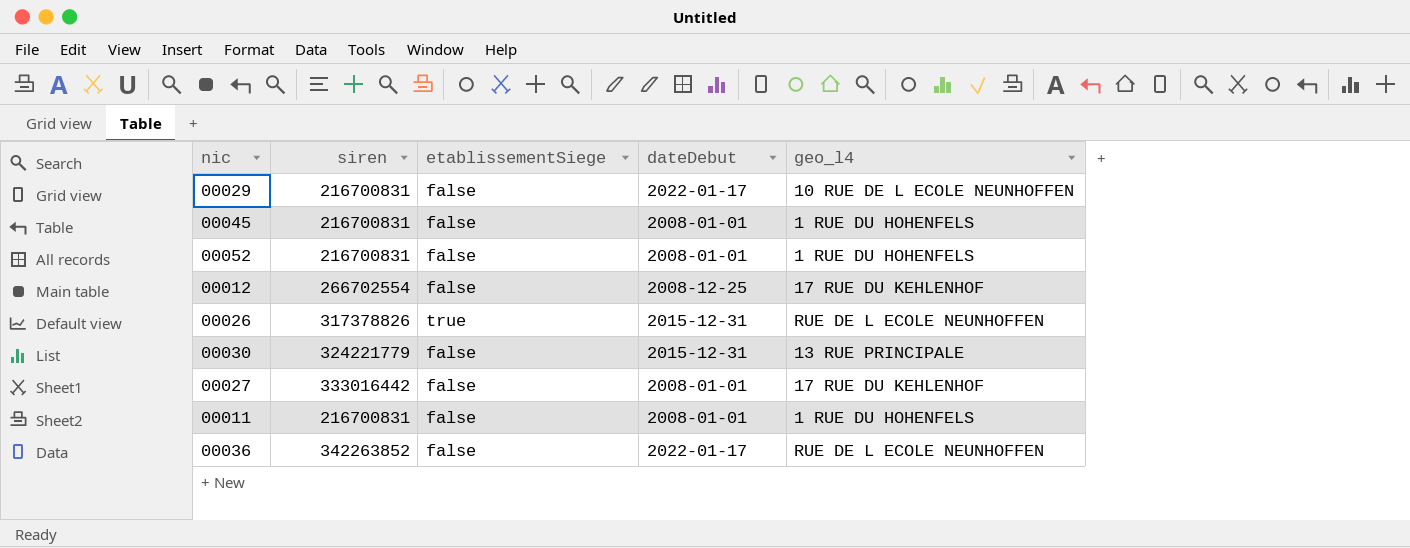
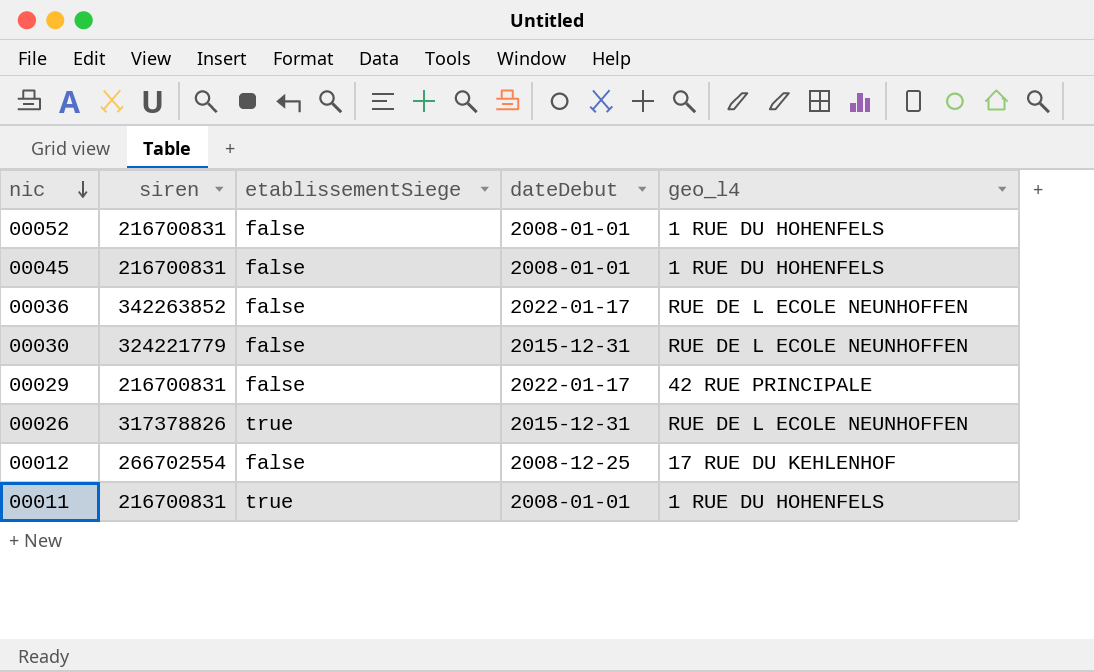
row order: none -> nic descending
row 00027: 333016442 | false | 2008-01-01 | 17 RUE DU KEHLENHOF -> none
00030 | geo_l4: 13 RUE PRINCIPALE -> RUE DE L ECOLE NEUNHOFFEN
00029 | geo_l4: 10 RUE DE L ECOLE NEUNHOFFEN -> 42 RUE PRINCIPALE
00011 | etablissementSiege: false -> true

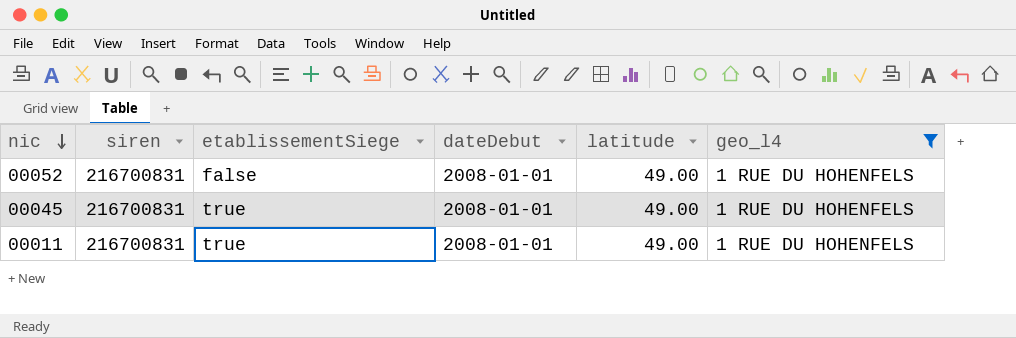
filter: none -> geo_l4 = 1 RUE DU HOHENFELS
column latitude | position: none -> 5
00045 | etablissementSiege: false -> true

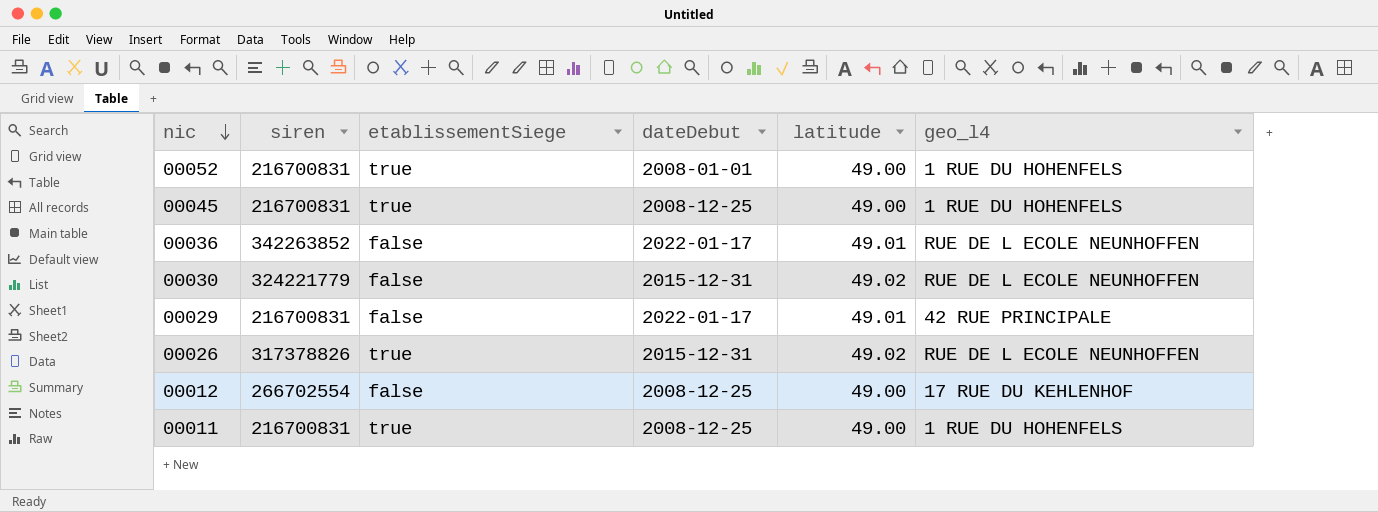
filter: geo_l4 = 1 RUE DU HOHENFELS -> none
00052 | etablissementSiege: false -> true
00045 | dateDebut: 2008-01-01 -> 2008-12-25
00011 | dateDebut: 2008-01-01 -> 2008-12-25

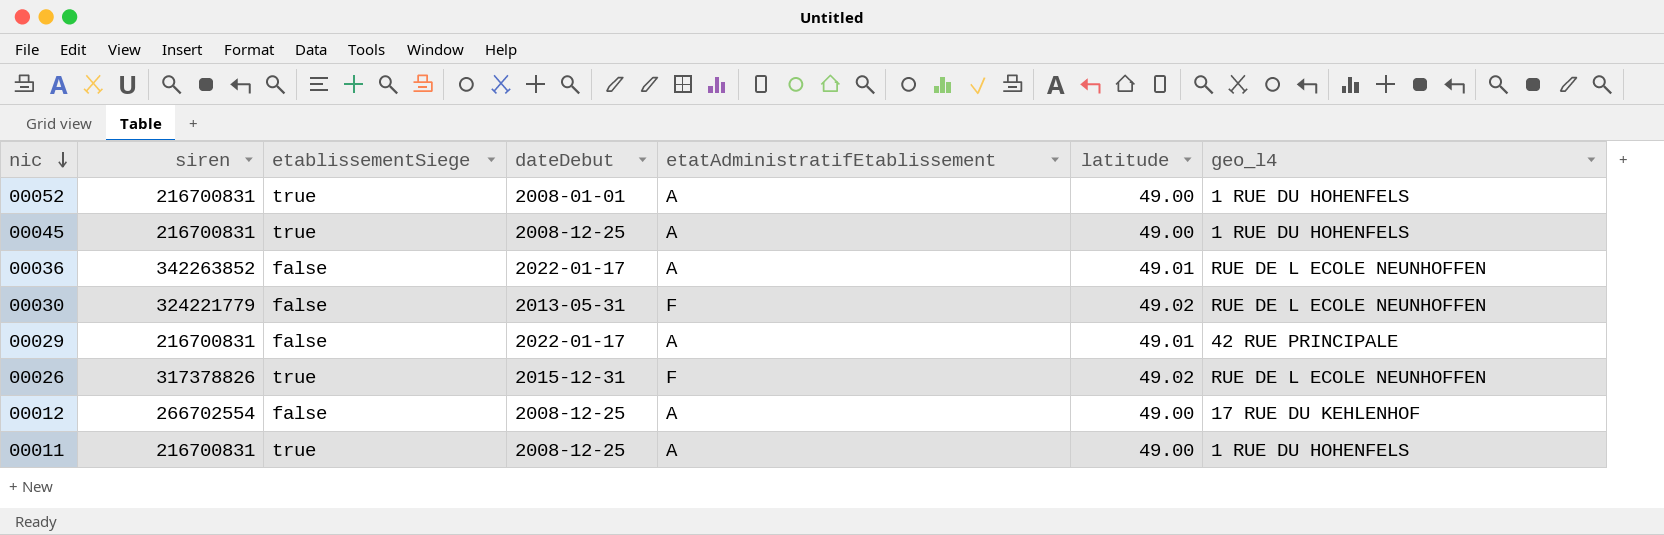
column etatAdministratifEtablissement | position: none -> 5
00030 | dateDebut: 2015-12-31 -> 2013-05-31

